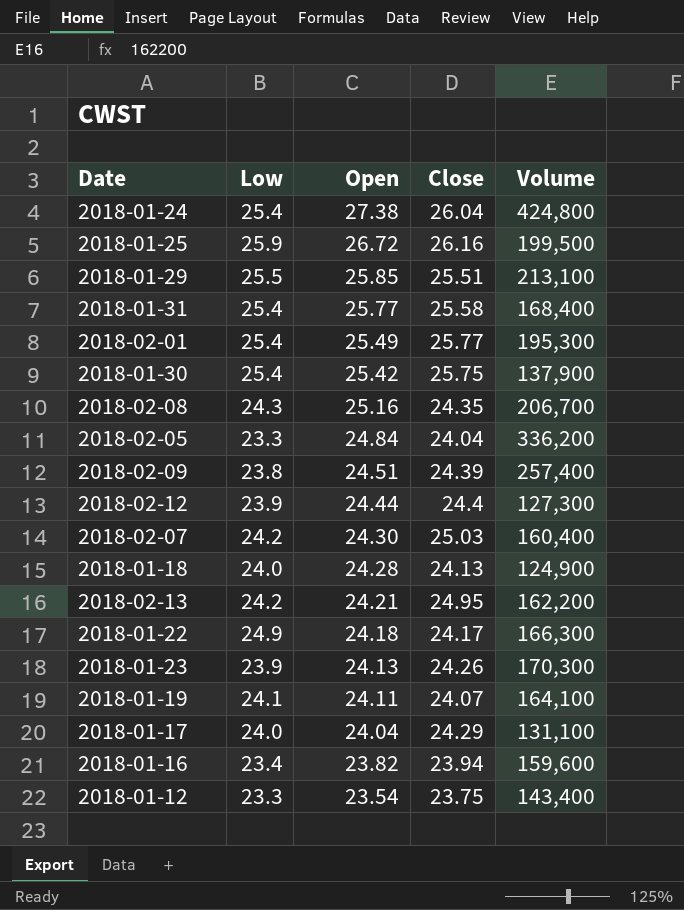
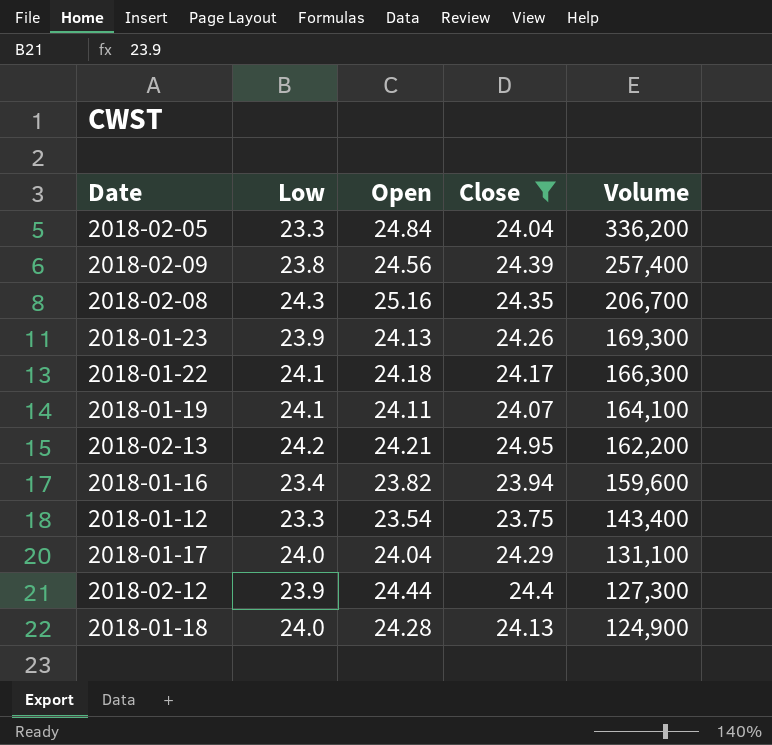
filter: none -> Close <= 24.95
row order: Open descending -> Volume descending
2018-02-09 | Open: 24.51 -> 24.56
2018-01-23 | Volume: 170,300 -> 169,300
2018-01-22 | Low: 24.9 -> 24.1

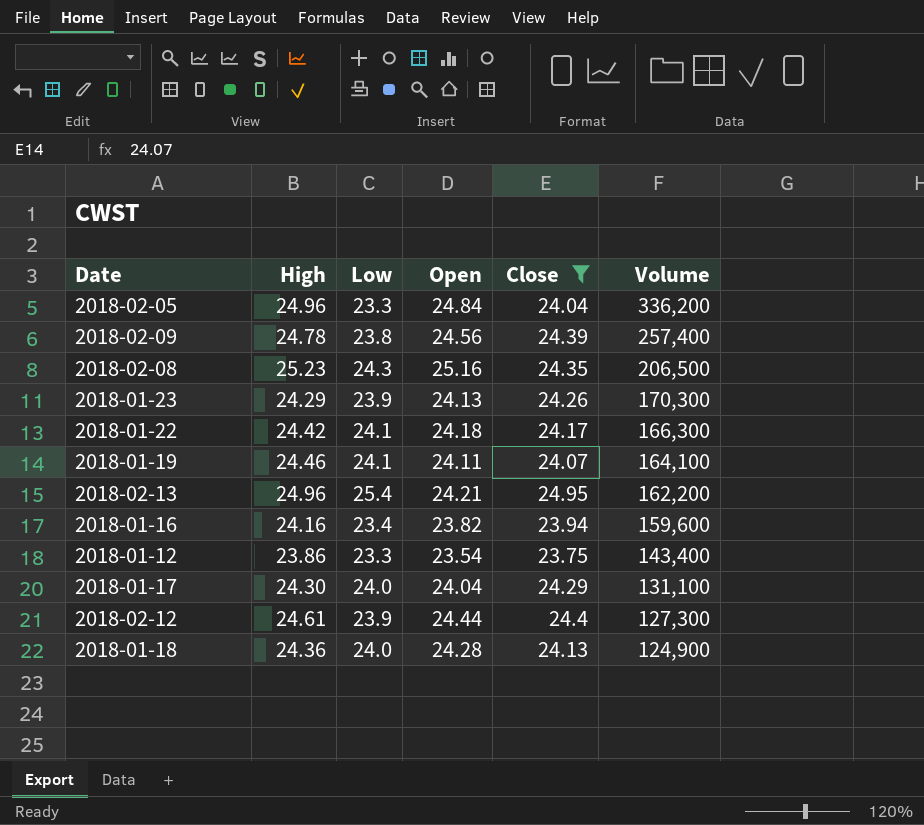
column High | position: none -> 2
2018-02-08 | Volume: 206,700 -> 206,500
2018-01-23 | Volume: 169,300 -> 170,300
2018-02-13 | Low: 24.2 -> 25.4

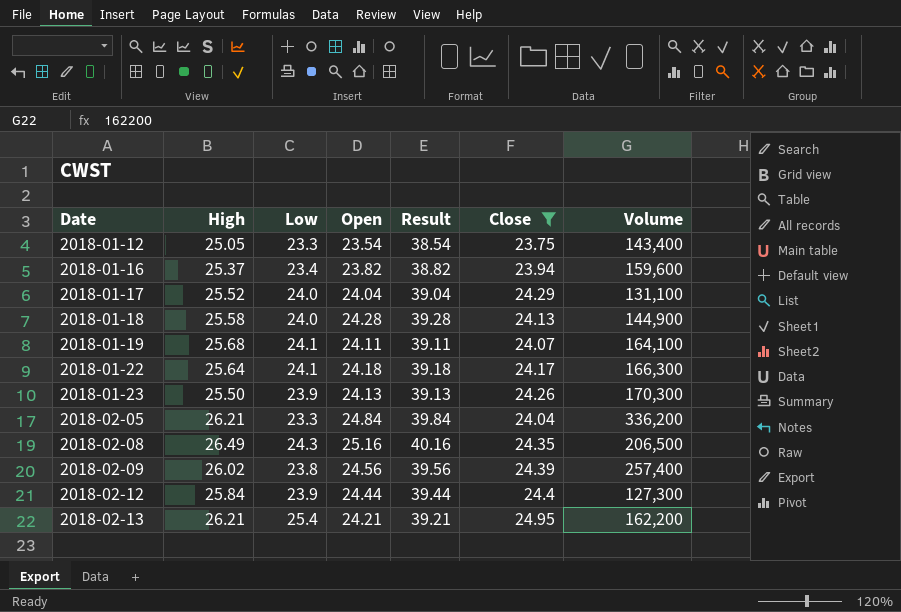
row order: Volume descending -> Date ascending
column Result | formula: none -> [Open] + 15
2018-01-12 | High: 23.86 -> 25.05
2018-01-16 | High: 24.16 -> 25.37
2018-01-17 | High: 24.30 -> 25.52
2018-01-18 | High: 24.36 -> 25.58
2018-01-18 | Volume: 124,900 -> 144,900
2018-01-19 | High: 24.46 -> 25.68
2018-01-22 | High: 24.42 -> 25.64
2018-01-23 | High: 24.29 -> 25.50
2018-02-05 | High: 24.96 -> 26.21
2018-02-08 | High: 25.23 -> 26.49
2018-02-09 | High: 24.78 -> 26.02
2018-02-12 | High: 24.61 -> 25.84
2018-02-13 | High: 24.96 -> 26.21

